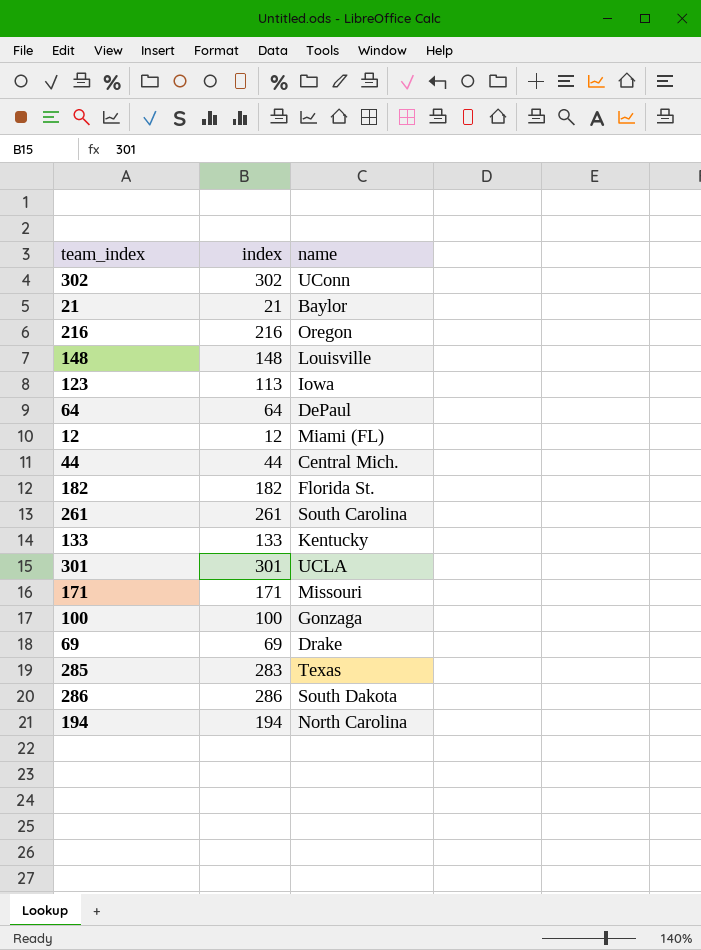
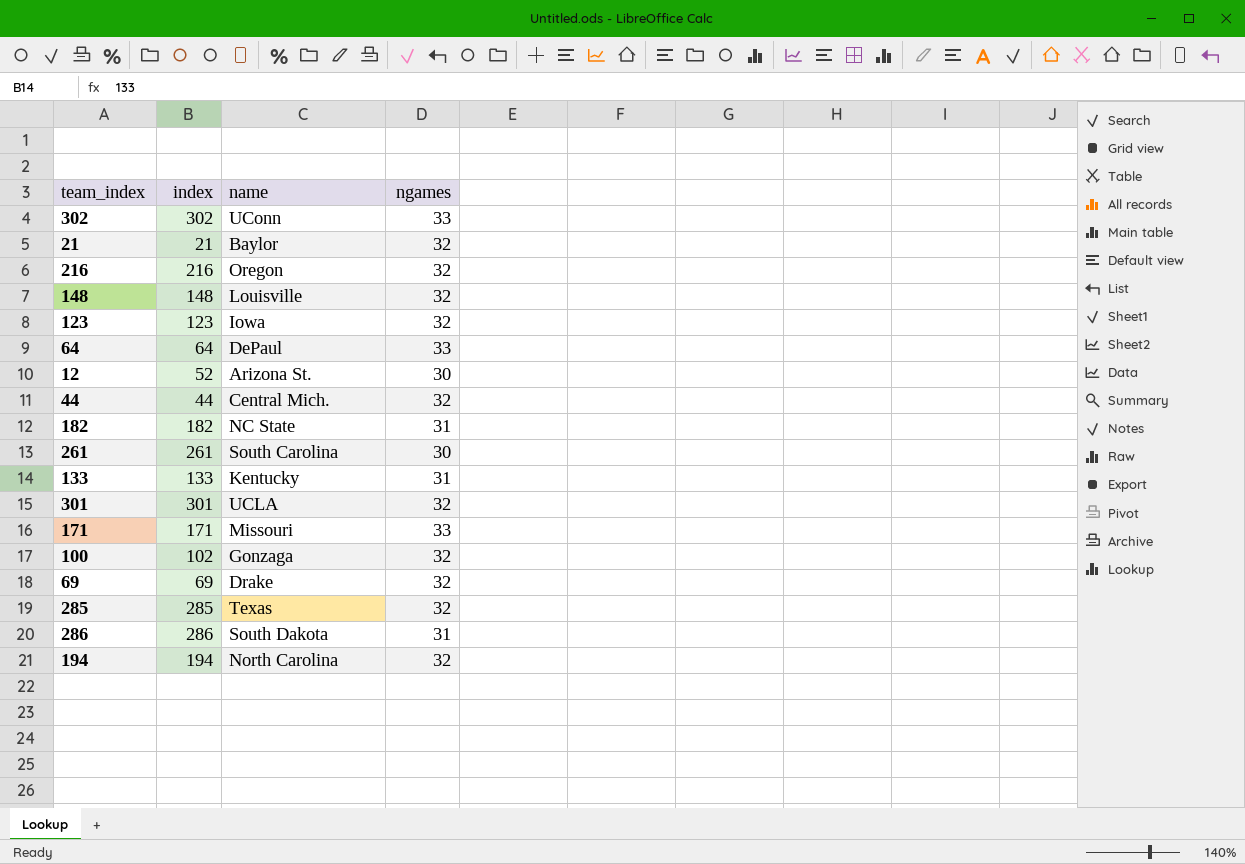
column ngames | position: none -> 4
123 | index: 113 -> 123
12 | index: 12 -> 52
12 | name: Miami (FL) -> Arizona St.
182 | name: Florida St. -> NC State
100 | index: 100 -> 102
285 | index: 283 -> 285

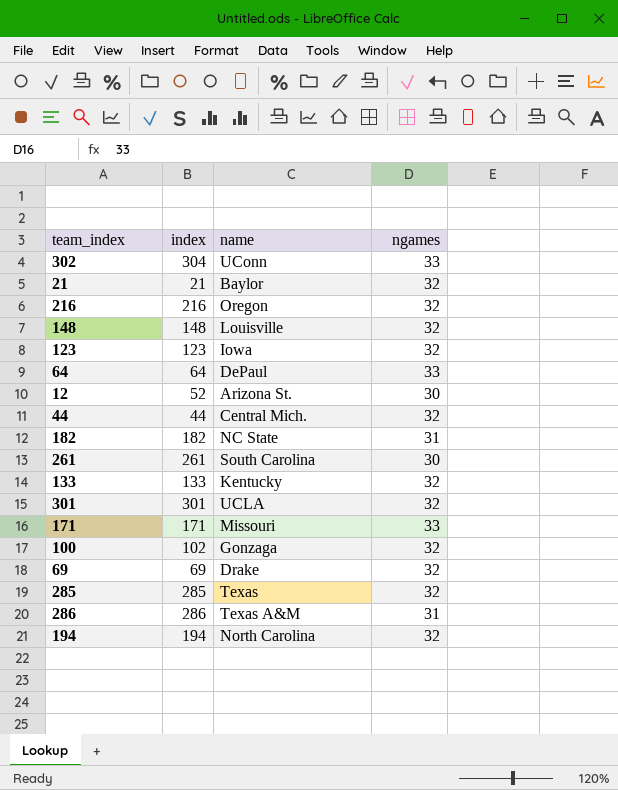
302 | index: 302 -> 304
133 | ngames: 31 -> 32
286 | name: South Dakota -> Texas A&M

